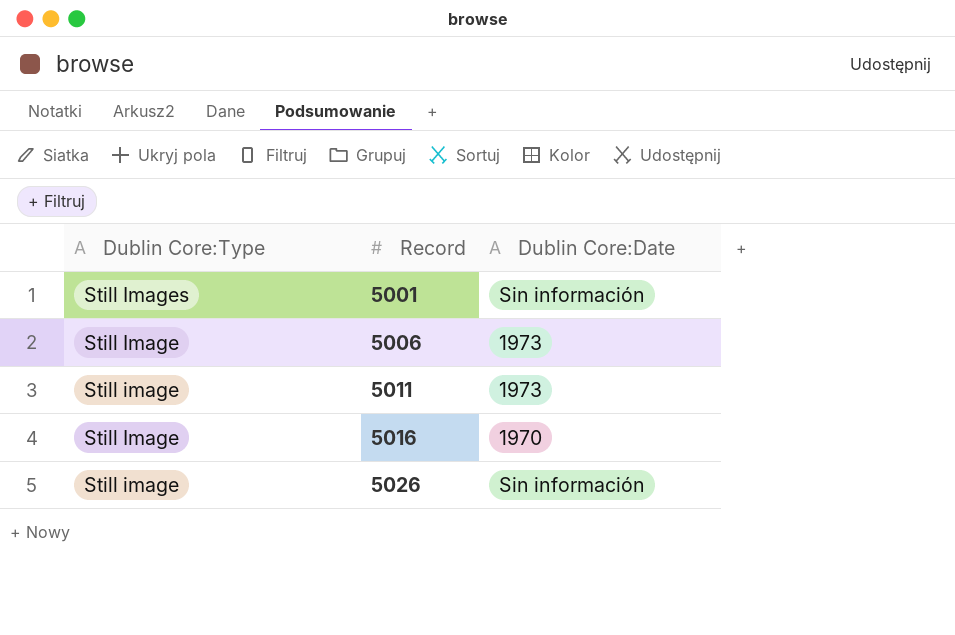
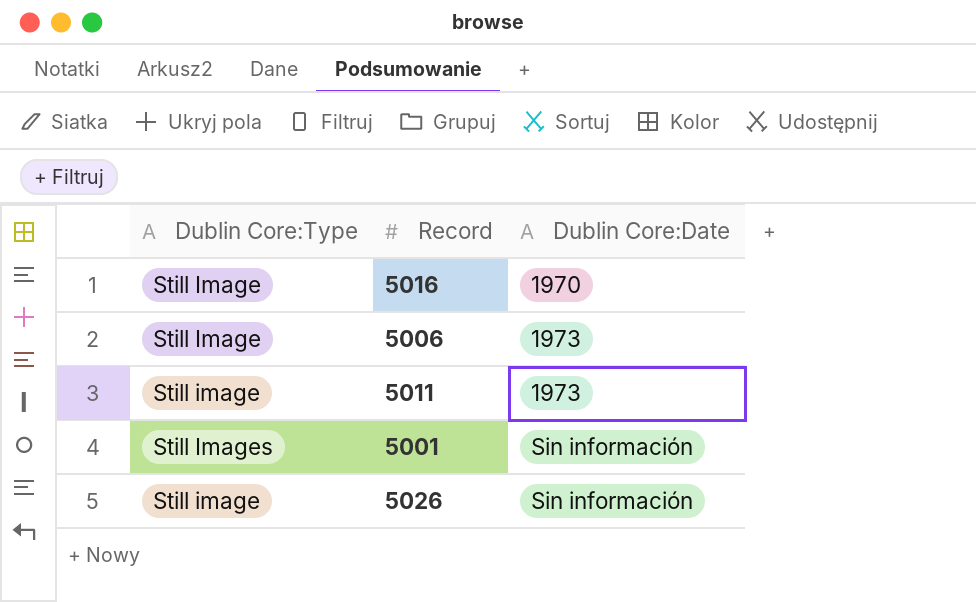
row order: Dublin Core:Type descending -> Dublin Core:Date ascending

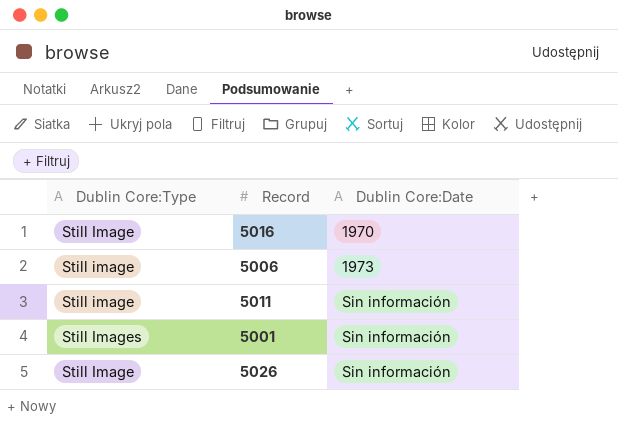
5006 | Dublin Core:Type: Still Image -> Still image
5011 | Dublin Core:Date: 1973 -> Sin información
5026 | Dublin Core:Type: Still image -> Still Image

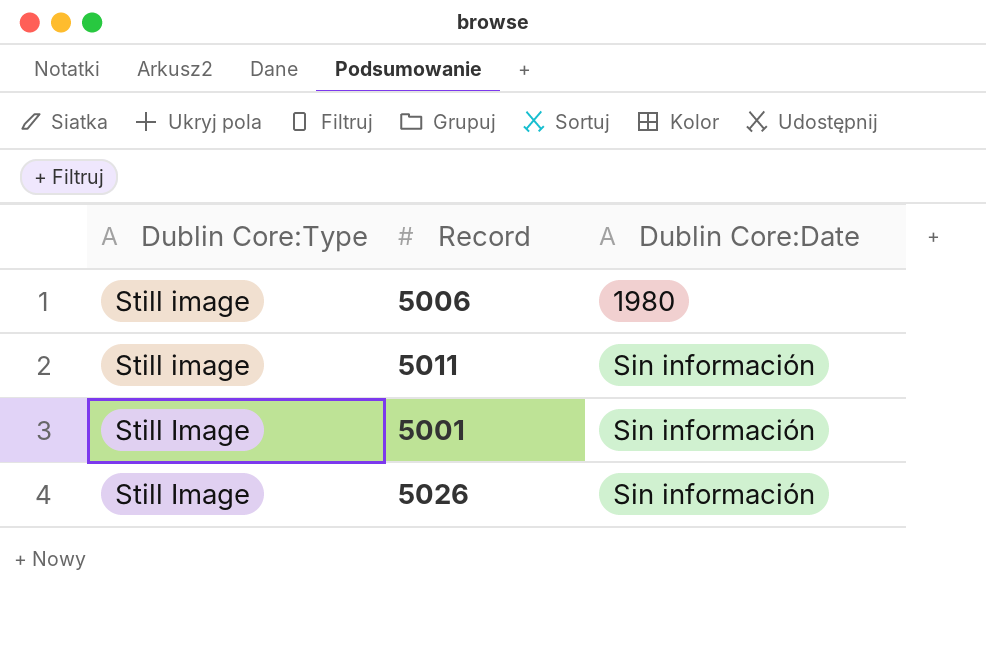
row 5016: Still Image | 1970 -> none
5006 | Dublin Core:Date: 1973 -> 1980
5001 | Dublin Core:Type: Still Images -> Still Image

